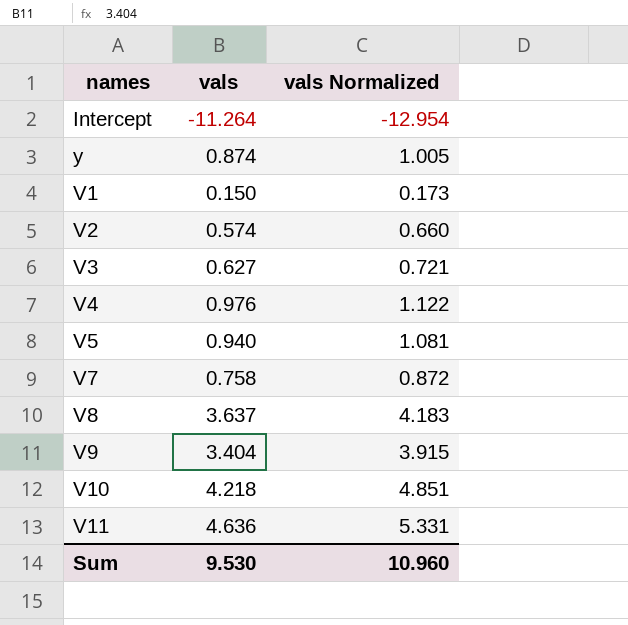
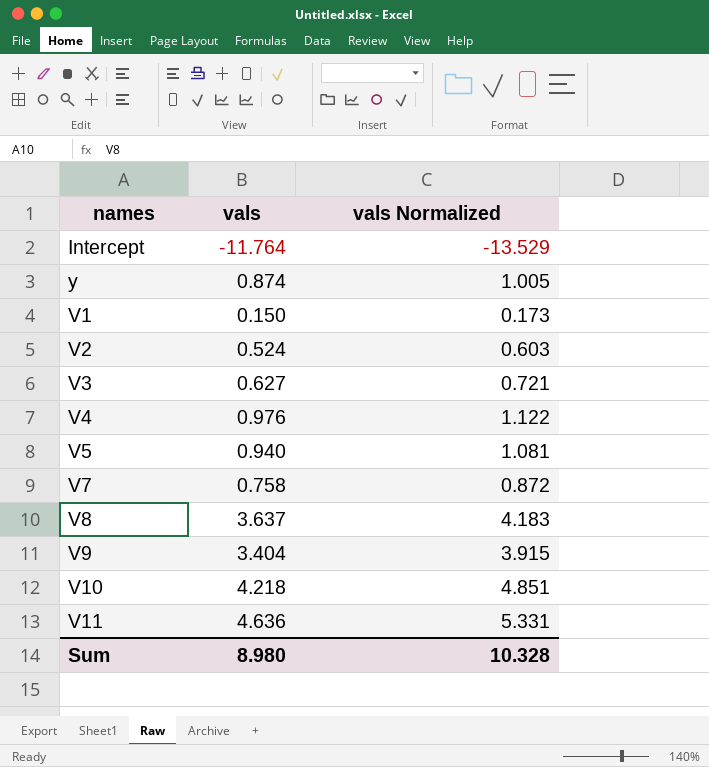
Intercept | vals: -11.264 -> -11.764
Intercept | vals Normalized: -12.954 -> -13.529
V2 | vals: 0.574 -> 0.524
V2 | vals Normalized: 0.660 -> 0.603
Sum | vals: 9.530 -> 8.980
Sum | vals Normalized: 10.960 -> 10.328

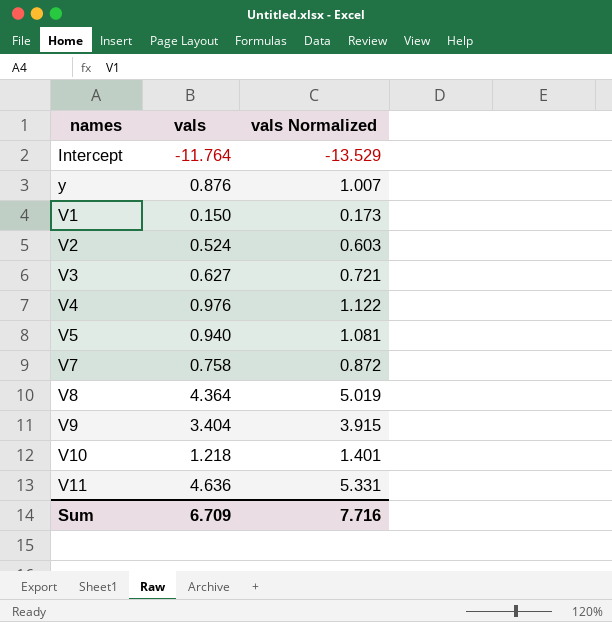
y | vals: 0.874 -> 0.876
y | vals Normalized: 1.005 -> 1.007
V8 | vals: 3.637 -> 4.364
V8 | vals Normalized: 4.183 -> 5.019
V10 | vals: 4.218 -> 1.218
V10 | vals Normalized: 4.851 -> 1.401
Sum | vals: 8.980 -> 6.709
Sum | vals Normalized: 10.328 -> 7.716

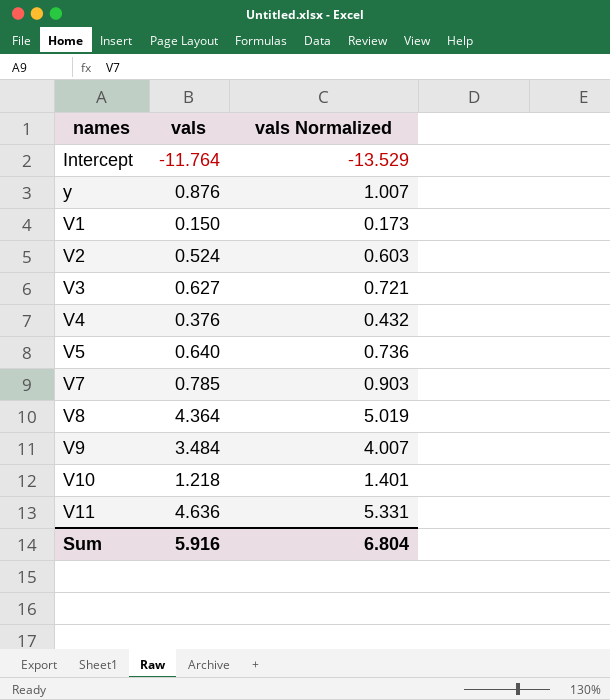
V4 | vals: 0.976 -> 0.376
V4 | vals Normalized: 1.122 -> 0.432
V5 | vals: 0.940 -> 0.640
V5 | vals Normalized: 1.081 -> 0.736
V7 | vals: 0.758 -> 0.785
V7 | vals Normalized: 0.872 -> 0.903
V9 | vals: 3.404 -> 3.484
V9 | vals Normalized: 3.915 -> 4.007
Sum | vals: 6.709 -> 5.916
Sum | vals Normalized: 7.716 -> 6.804

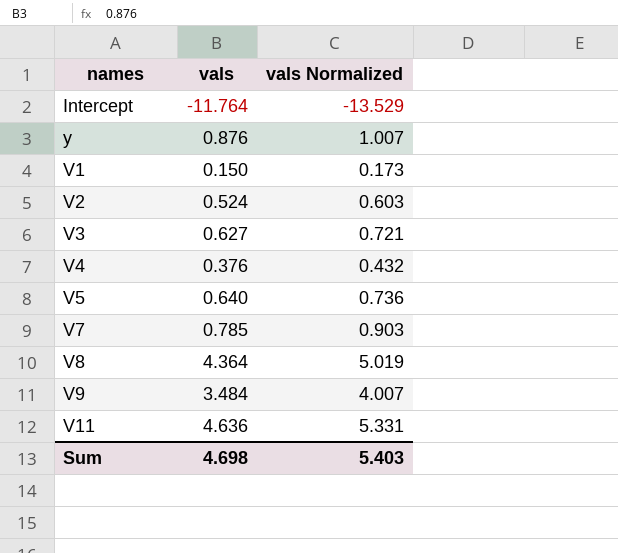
row V10: 1.218 | 1.401 -> none
Sum | vals: 5.916 -> 4.698
Sum | vals Normalized: 6.804 -> 5.403

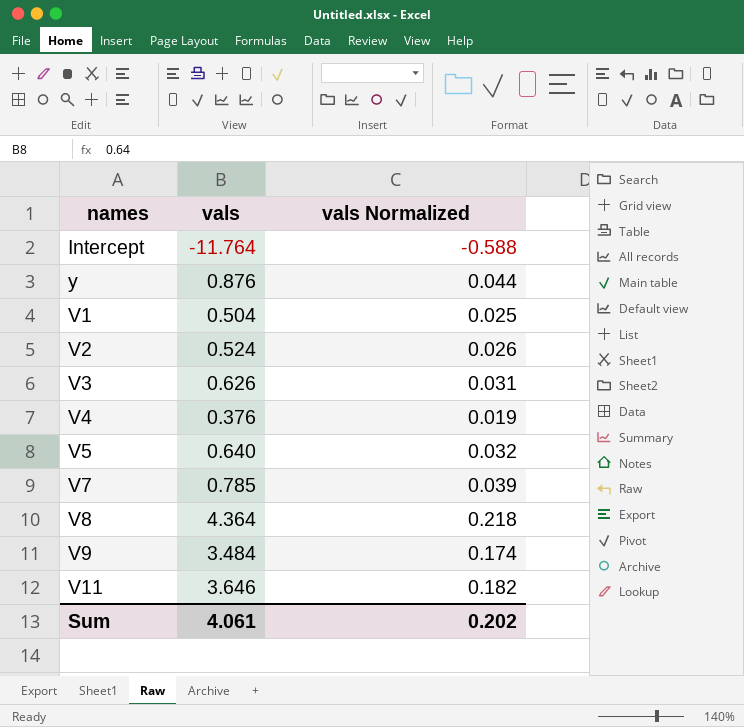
column vals Normalized | formula: [vals] * 1.15 -> [vals] * 0.05
V1 | vals: 0.150 -> 0.504
V3 | vals: 0.627 -> 0.626
V11 | vals: 4.636 -> 3.646
Sum | vals: 4.698 -> 4.061
Sum | vals Normalized: 5.403 -> 0.202

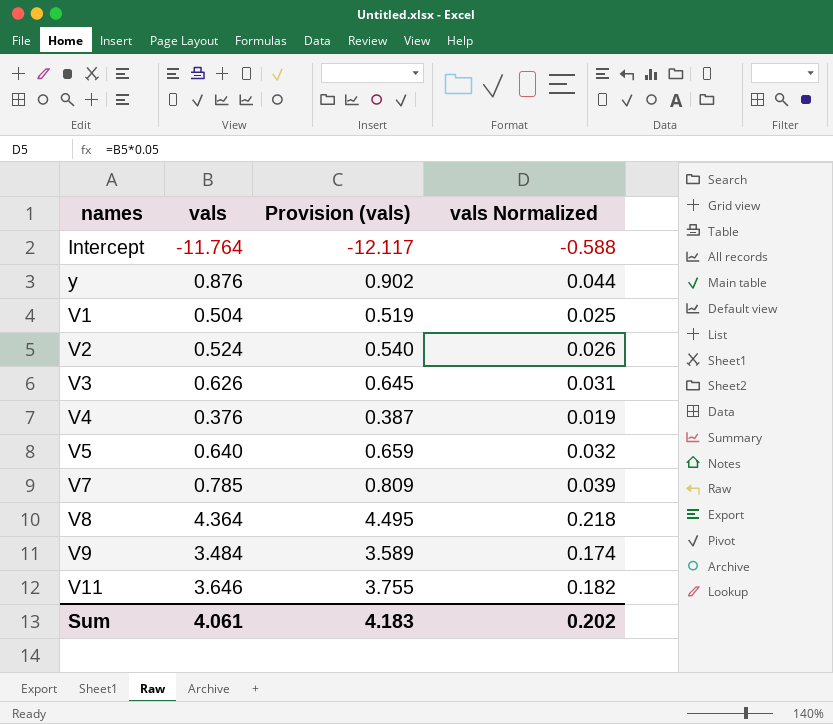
column Provision (vals) | formula: none -> [vals] * 1.03

